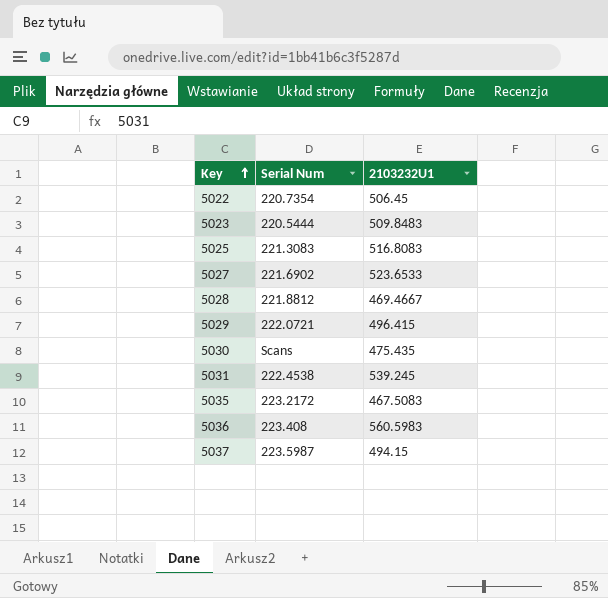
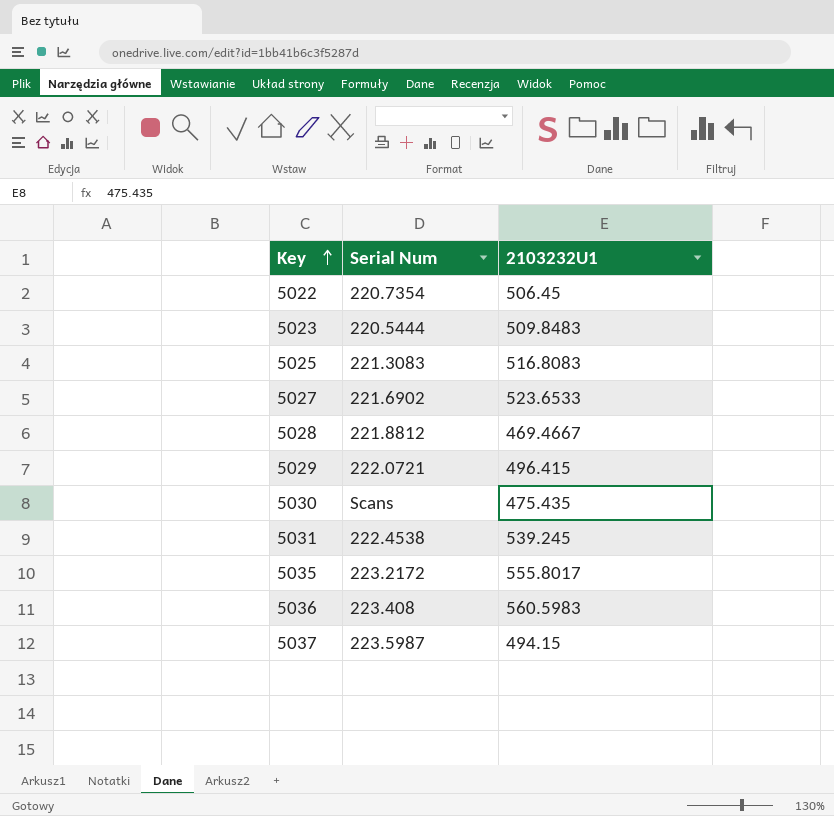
5035 | 2103232U1: 467.5083 -> 555.8017

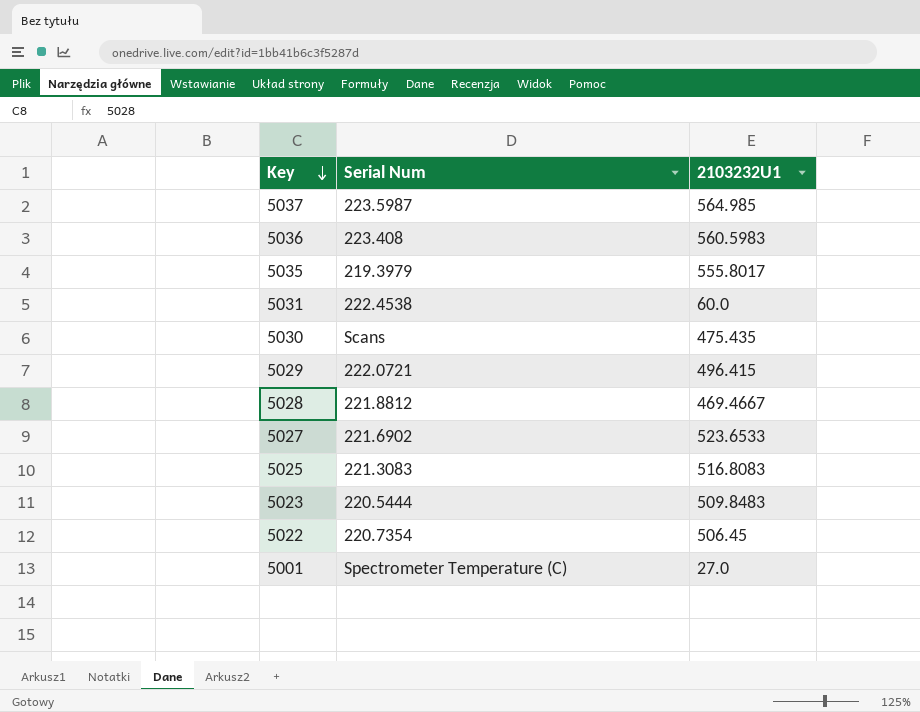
row order: Key ascending -> Key descending
5037 | 2103232U1: 494.15 -> 564.985
5035 | Serial Num: 223.2172 -> 219.3979
5031 | 2103232U1: 539.245 -> 60.0
row 5001: none -> Spectrometer Temperature (C) | 27.0

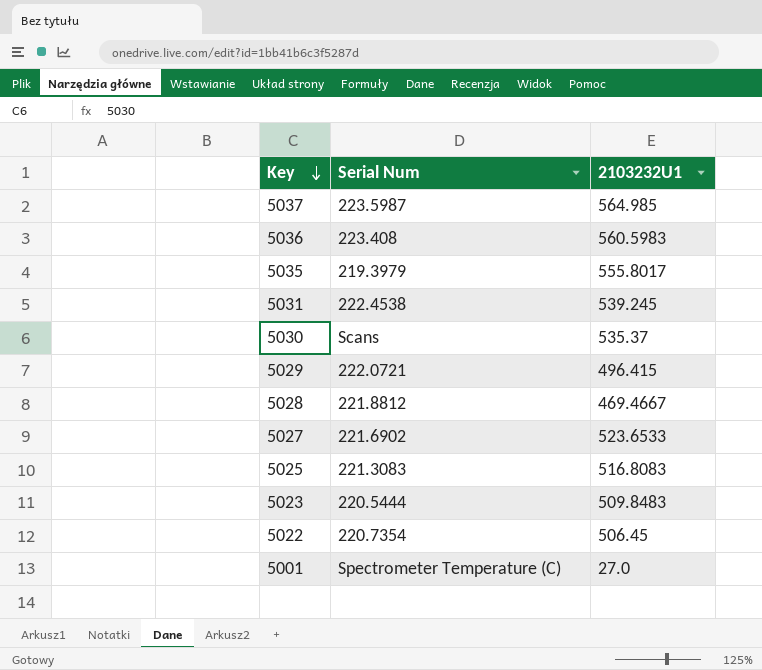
5031 | 2103232U1: 60.0 -> 539.245
5030 | 2103232U1: 475.435 -> 535.37

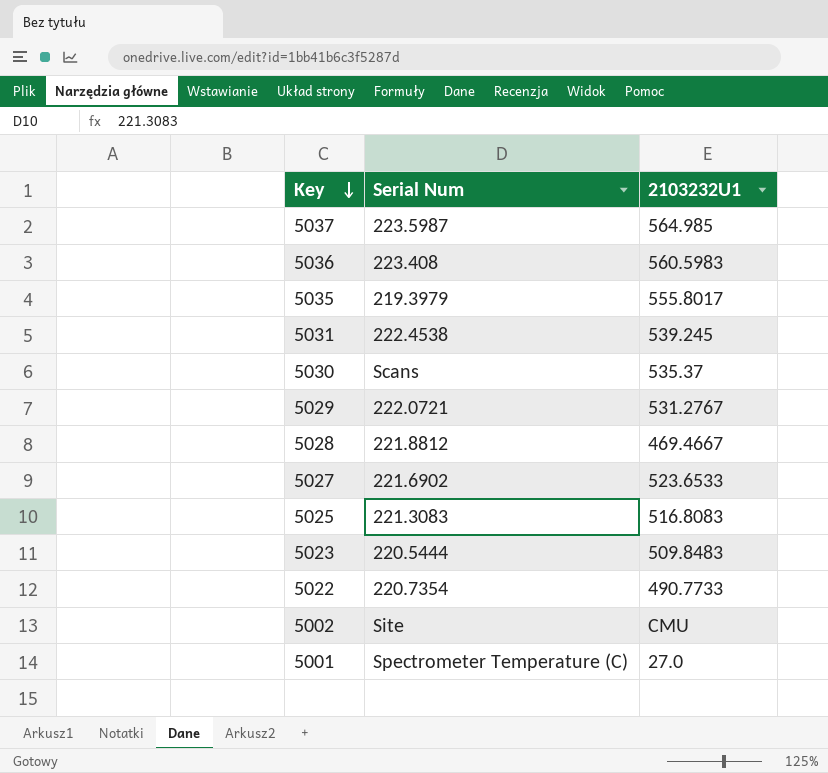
5029 | 2103232U1: 496.415 -> 531.2767
5022 | 2103232U1: 506.45 -> 490.7733
row 5002: none -> Site | CMU

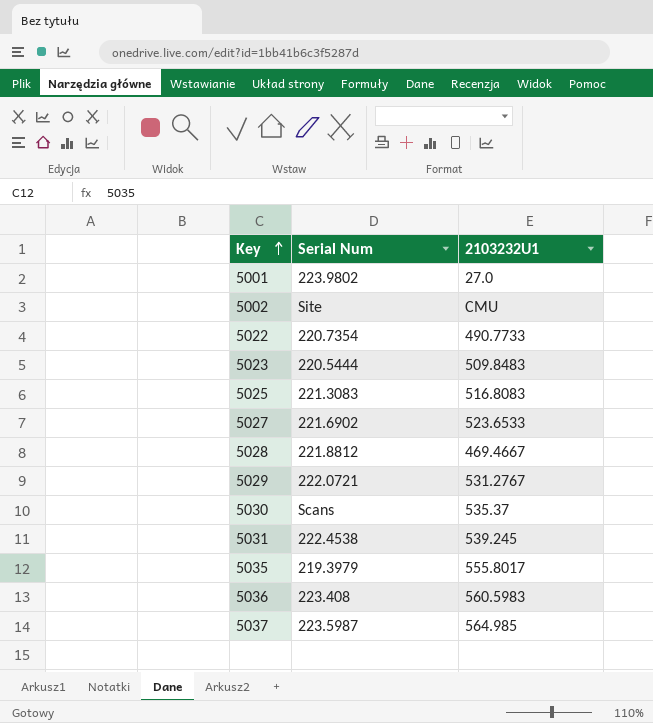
row order: Key descending -> Key ascending
5001 | Serial Num: Spectrometer Temperature (C) -> 223.9802

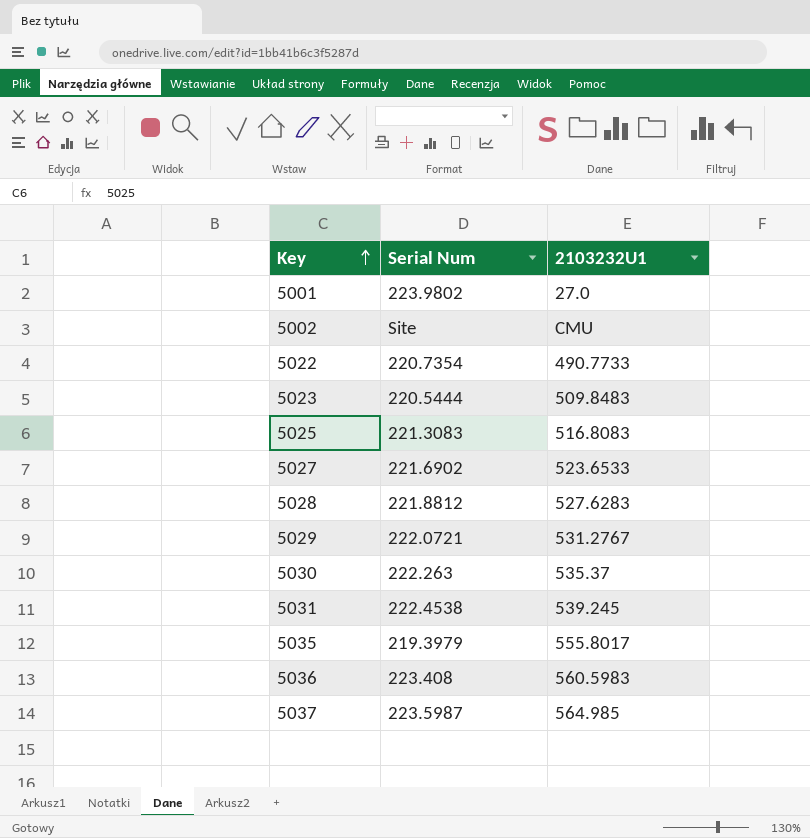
5028 | 2103232U1: 469.4667 -> 527.6283
5030 | Serial Num: Scans -> 222.263

